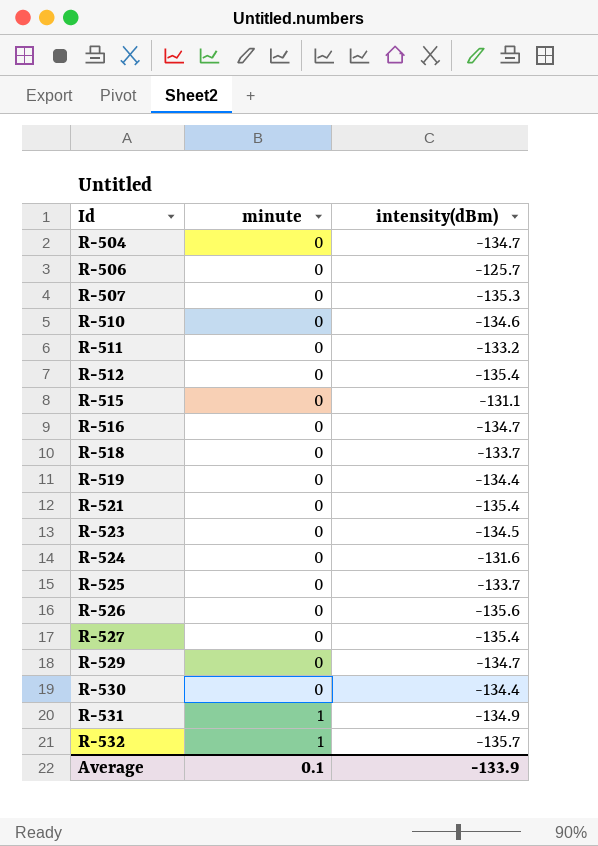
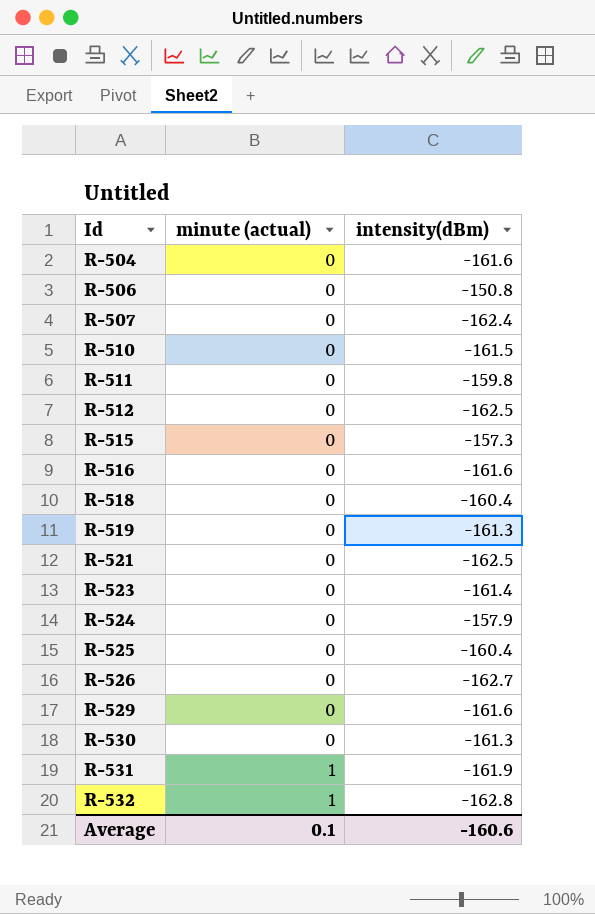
column name: minute -> minute (actual)
row R-527: 0 | -135.4 -> none
R-504 | intensity(dBm): -134.7 -> -161.6
R-506 | intensity(dBm): -125.7 -> -150.8
R-507 | intensity(dBm): -135.3 -> -162.4
R-510 | intensity(dBm): -134.6 -> -161.5
R-511 | intensity(dBm): -133.2 -> -159.8
R-512 | intensity(dBm): -135.4 -> -162.5
R-515 | intensity(dBm): -131.1 -> -157.3
R-516 | intensity(dBm): -134.7 -> -161.6
R-518 | intensity(dBm): -133.7 -> -160.4
R-519 | intensity(dBm): -134.4 -> -161.3
R-521 | intensity(dBm): -135.4 -> -162.5
R-523 | intensity(dBm): -134.5 -> -161.4
R-524 | intensity(dBm): -131.6 -> -157.9
R-525 | intensity(dBm): -133.7 -> -160.4
R-526 | intensity(dBm): -135.6 -> -162.7
R-529 | intensity(dBm): -134.7 -> -161.6
R-530 | intensity(dBm): -134.4 -> -161.3
R-531 | intensity(dBm): -134.9 -> -161.9
R-532 | intensity(dBm): -135.7 -> -162.8
Average | intensity(dBm): -133.9 -> -160.6

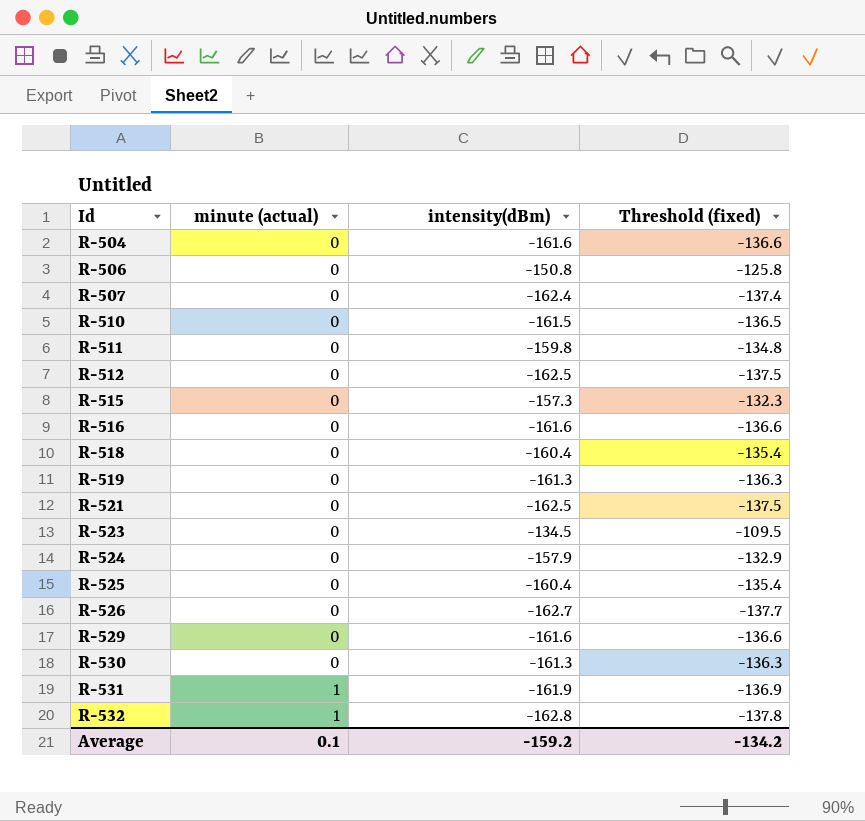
column Threshold (fixed) | formula: none -> [intensity(dBm)] + 25
R-523 | intensity(dBm): -161.4 -> -134.5
Average | intensity(dBm): -160.6 -> -159.2

